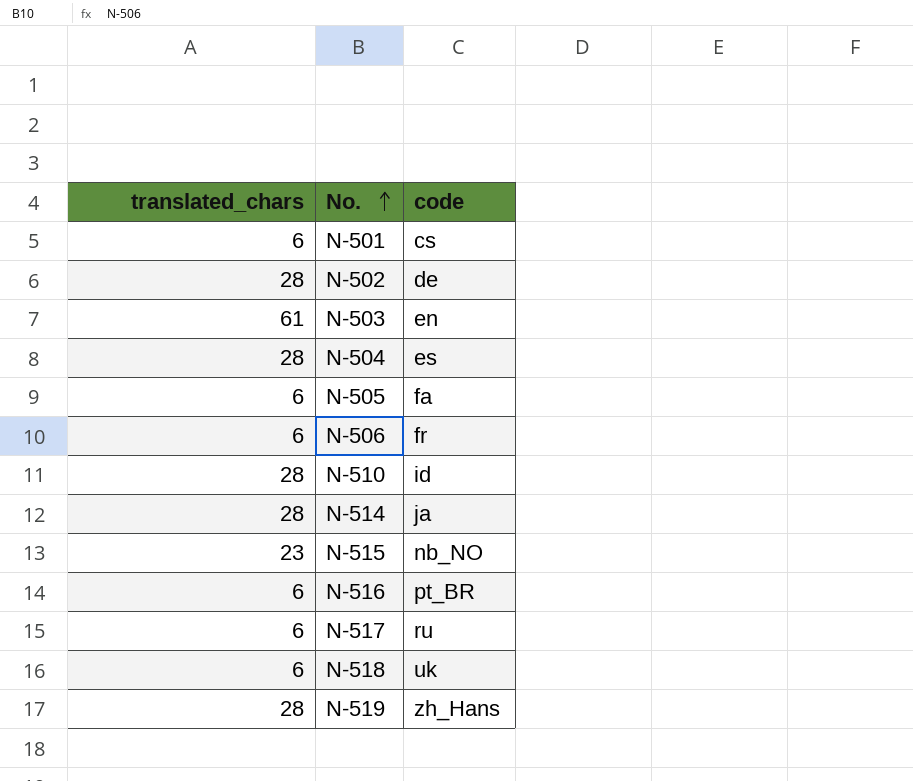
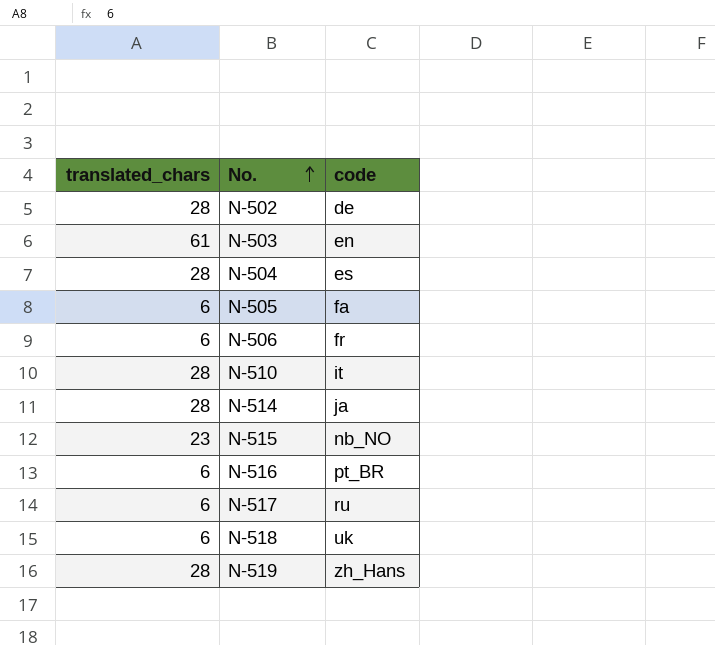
row N-501: 6 | cs -> none
N-510 | code: id -> it

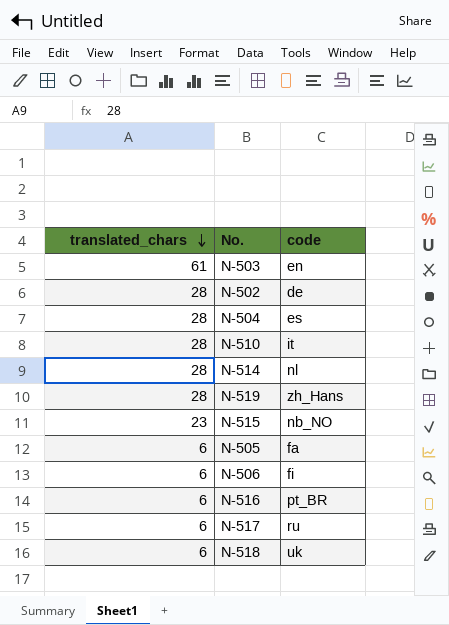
row order: No. ascending -> translated_chars descending
N-514 | code: ja -> nl
N-506 | code: fr -> fi

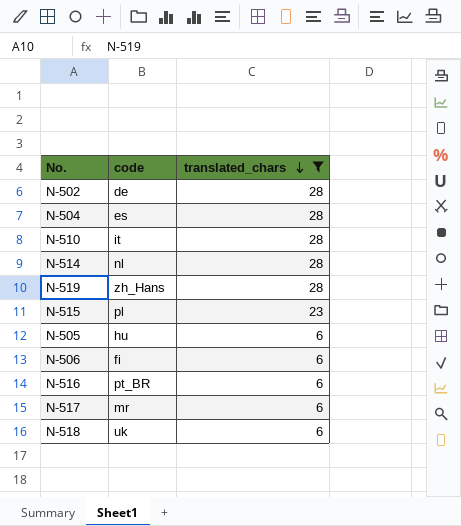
filter: none -> translated_chars != 61
column translated_chars | position: 1 -> 3
N-515 | code: nb_NO -> pl
N-505 | code: fa -> hu
N-517 | code: ru -> mr

